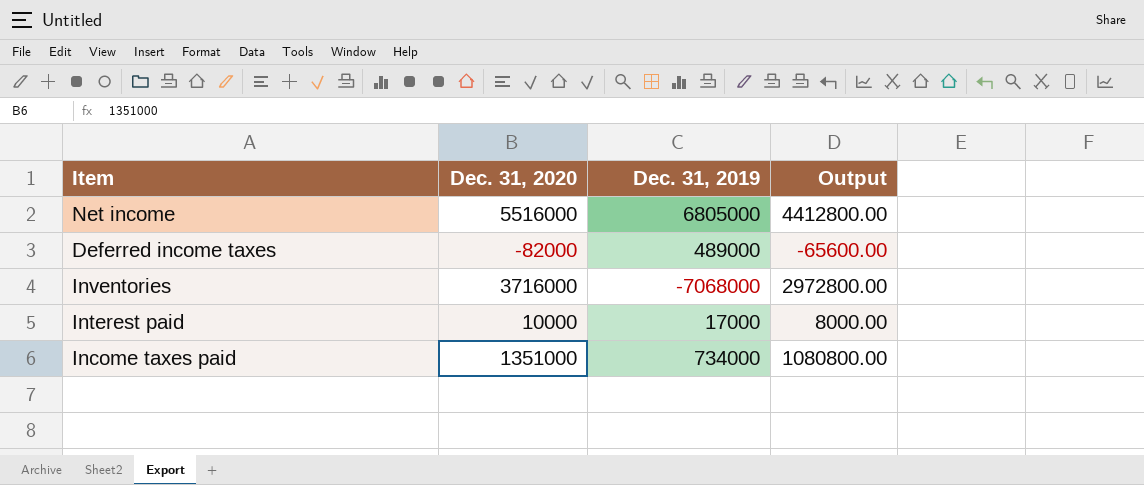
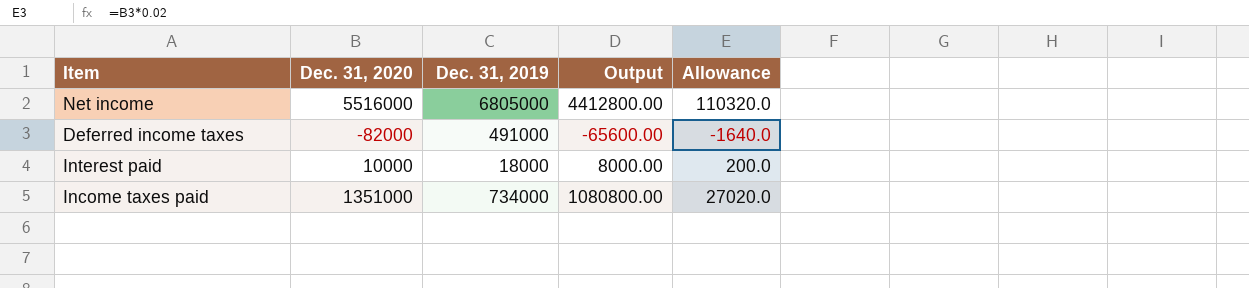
column Allowance | formula: none -> [Dec. 31, 2020] * 0.02
row Inventories: 3716000 | -7068000 | 2972800.00 -> none
Deferred income taxes | Dec. 31, 2019: 489000 -> 491000
Interest paid | Dec. 31, 2019: 17000 -> 18000

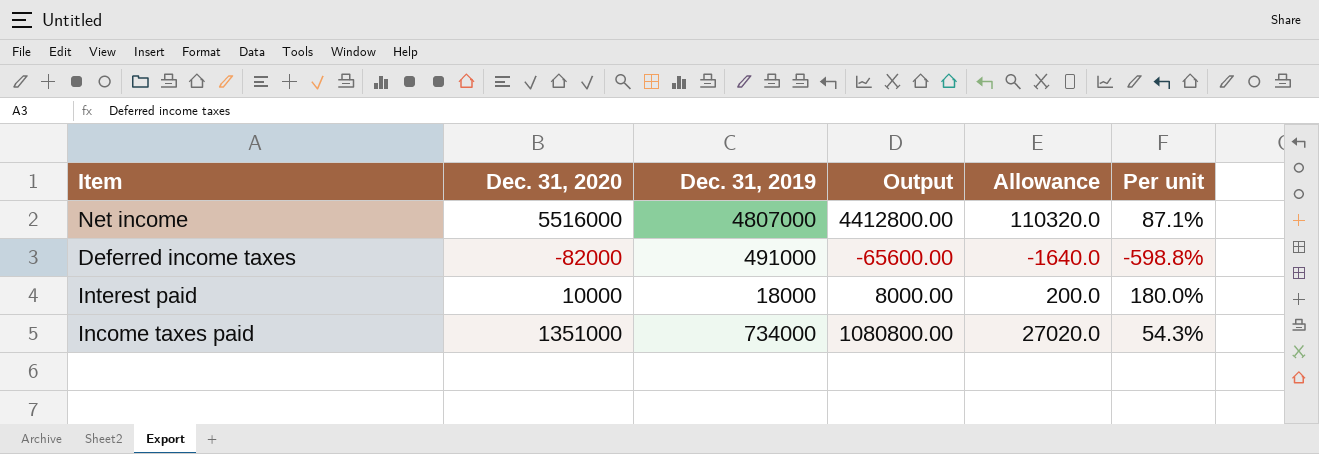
column Per unit | formula: none -> [Dec. 31, 2019] / [Dec. 31, 2020]
Net income | Dec. 31, 2019: 6805000 -> 4807000

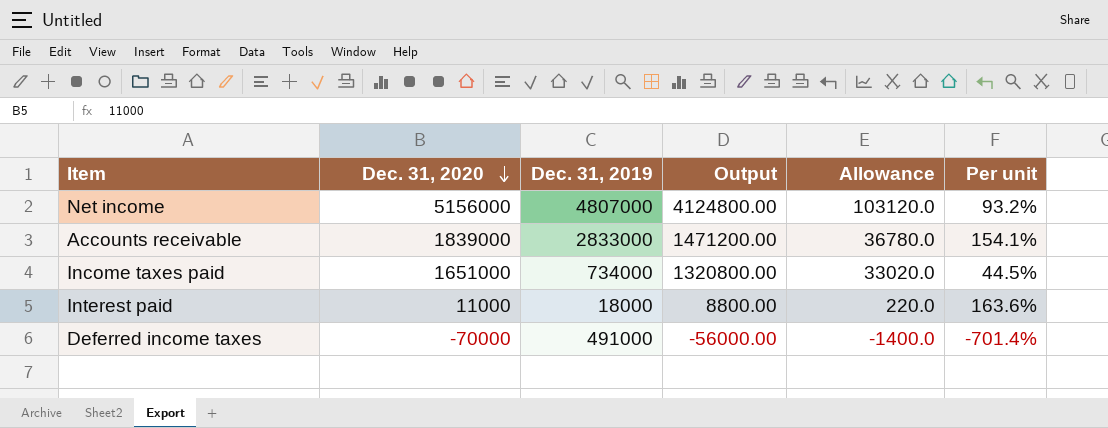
row order: none -> Dec. 31, 2020 descending
Net income | Dec. 31, 2020: 5516000 -> 5156000
Net income | Output: 4412800.00 -> 4124800.00
Net income | Allowance: 110320.0 -> 103120.0
Net income | Per unit: 87.1% -> 93.2%
row Accounts receivable: none -> 1839000 | 2833000 | 1471200.00 | 36780.0 | 154.1%
Income taxes paid | Dec. 31, 2020: 1351000 -> 1651000
Income taxes paid | Output: 1080800.00 -> 1320800.00
Income taxes paid | Allowance: 27020.0 -> 33020.0
Income taxes paid | Per unit: 54.3% -> 44.5%
Interest paid | Dec. 31, 2020: 10000 -> 11000
Interest paid | Output: 8000.00 -> 8800.00
Interest paid | Allowance: 200.0 -> 220.0
Interest paid | Per unit: 180.0% -> 163.6%
Deferred income taxes | Dec. 31, 2020: -82000 -> -70000
Deferred income taxes | Output: -65600.00 -> -56000.00
Deferred income taxes | Allowance: -1640.0 -> -1400.0
Deferred income taxes | Per unit: -598.8% -> -701.4%

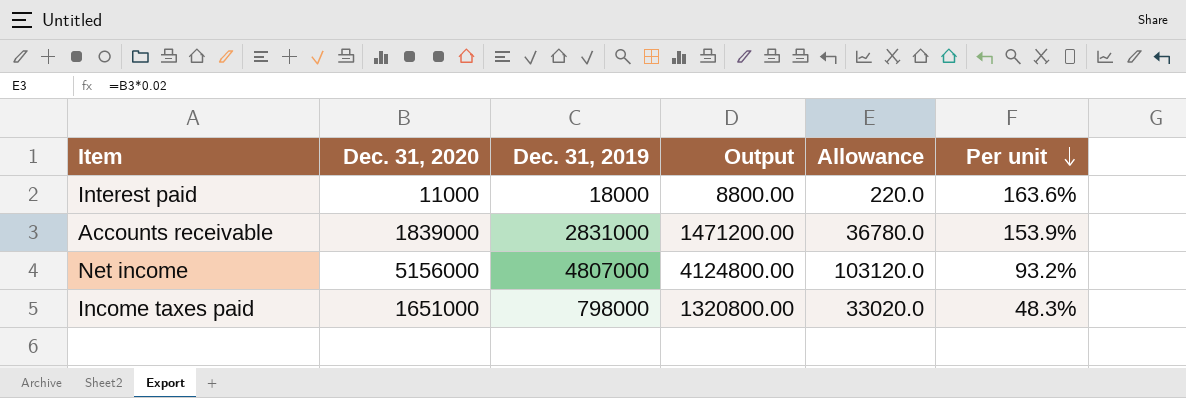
row order: Dec. 31, 2020 descending -> Per unit descending
row Deferred income taxes: -70000 | 491000 | -56000.00 | -1400.0 | -701.4% -> none
Accounts receivable | Dec. 31, 2019: 2833000 -> 2831000
Accounts receivable | Per unit: 154.1% -> 153.9%
Income taxes paid | Dec. 31, 2019: 734000 -> 798000
Income taxes paid | Per unit: 44.5% -> 48.3%

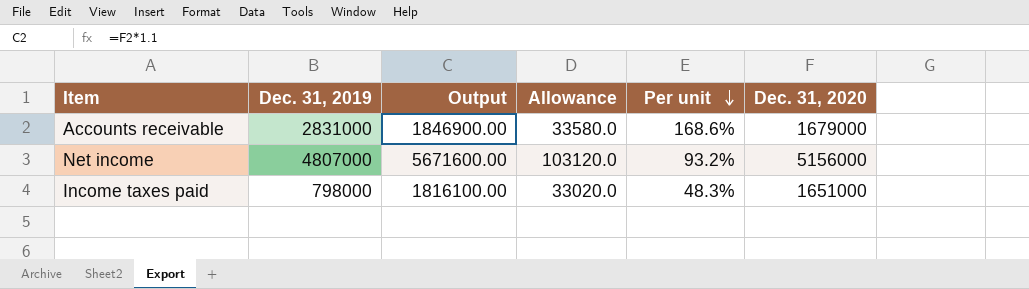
column Output | formula: [Dec. 31, 2020] * 0.8 -> [Dec. 31, 2020] * 1.1
column Dec. 31, 2020 | position: 2 -> 6
row Interest paid: 11000 | 18000 | 8800.00 | 220.0 | 163.6% -> none
Accounts receivable | Allowance: 36780.0 -> 33580.0
Accounts receivable | Per unit: 153.9% -> 168.6%
Accounts receivable | Dec. 31, 2020: 1839000 -> 1679000

